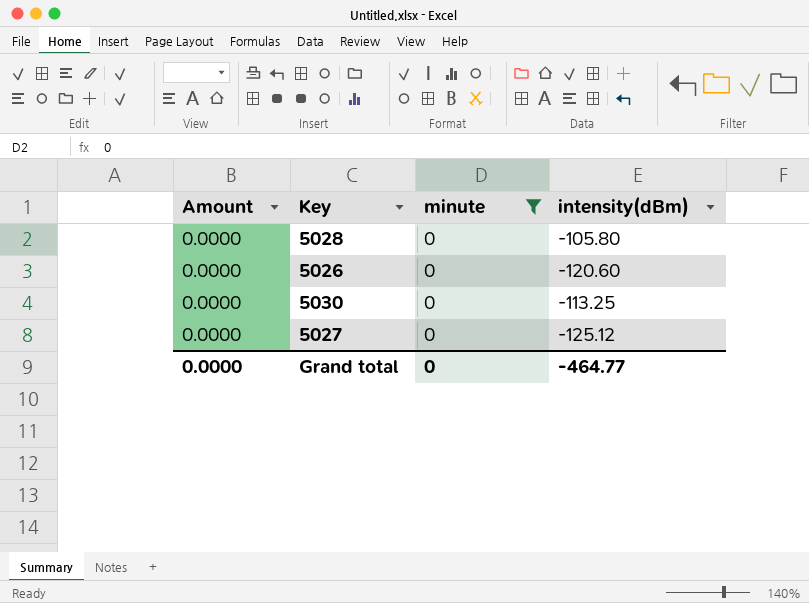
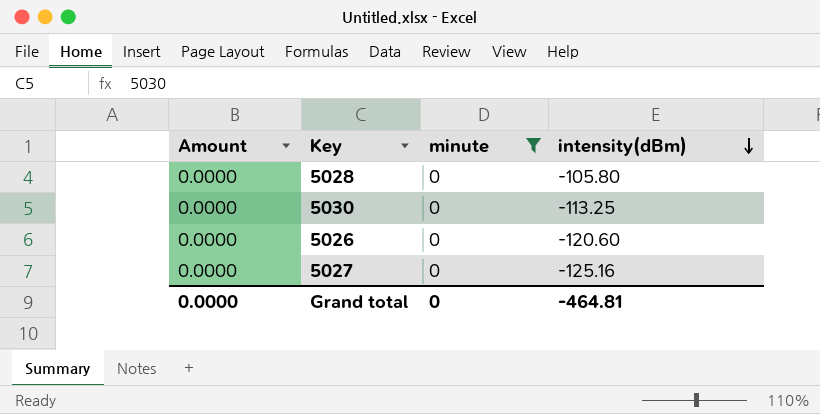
row order: none -> intensity(dBm) descending
5027 | intensity(dBm): -125.12 -> -125.16
Grand total | intensity(dBm): -464.77 -> -464.81

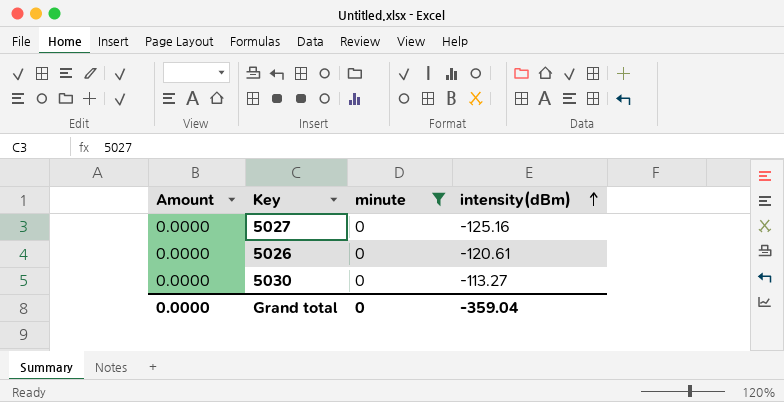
row order: intensity(dBm) descending -> intensity(dBm) ascending
row 5028: 0.0000 | 0 | -105.80 -> none
5026 | intensity(dBm): -120.60 -> -120.61
5030 | intensity(dBm): -113.25 -> -113.27
Grand total | intensity(dBm): -464.81 -> -359.04

